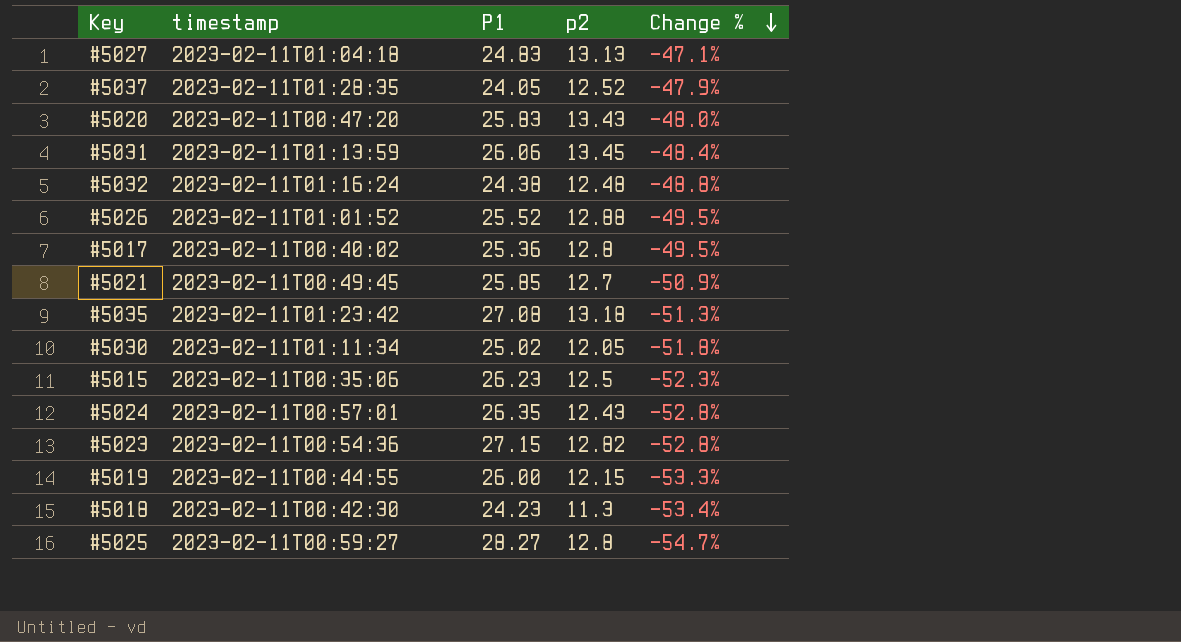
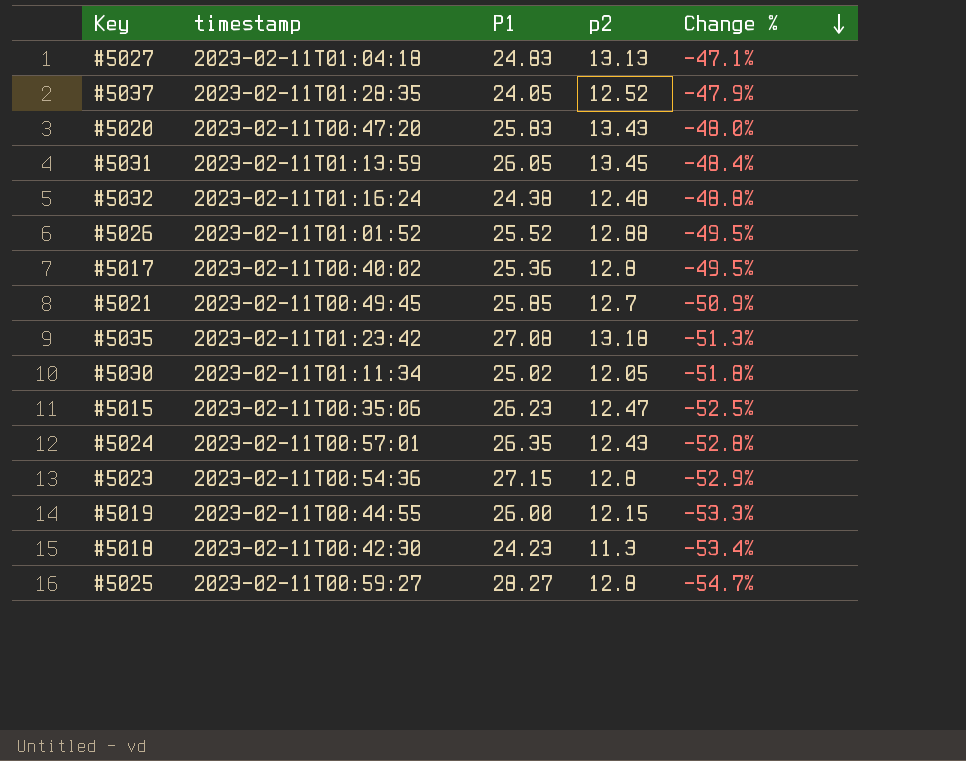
#5031 | P1: 26.06 -> 26.05
#5015 | p2: 12.5 -> 12.47
#5015 | Change %: -52.3% -> -52.5%
#5023 | p2: 12.82 -> 12.8
#5023 | Change %: -52.8% -> -52.9%

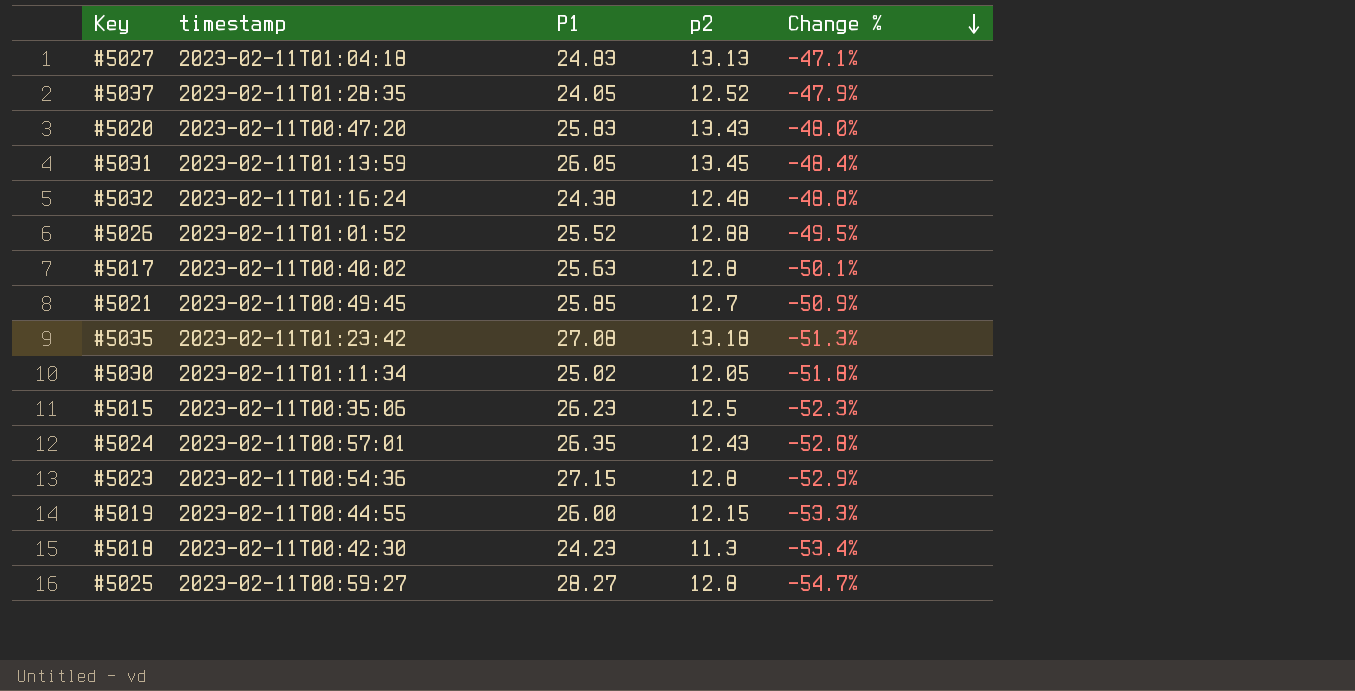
#5017 | P1: 25.36 -> 25.63
#5017 | Change %: -49.5% -> -50.1%
#5015 | p2: 12.47 -> 12.5
#5015 | Change %: -52.5% -> -52.3%

